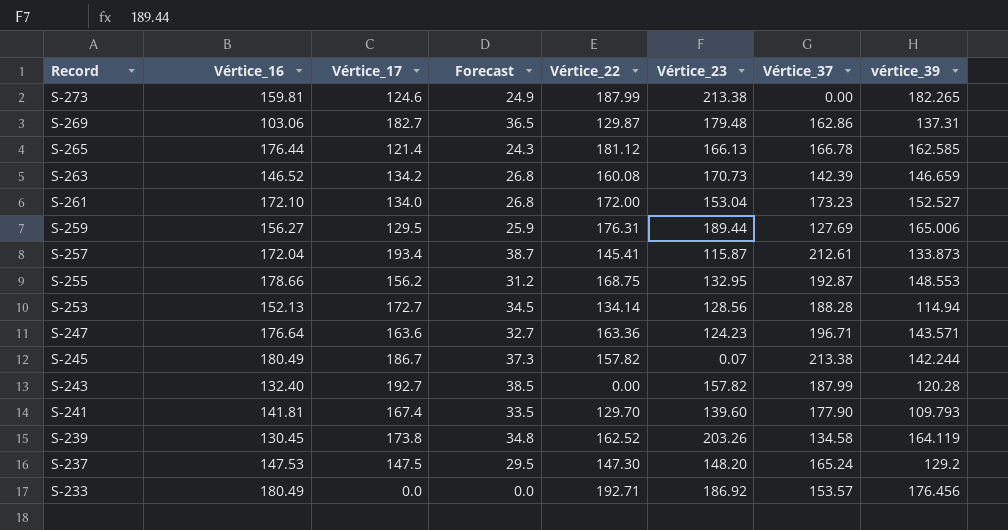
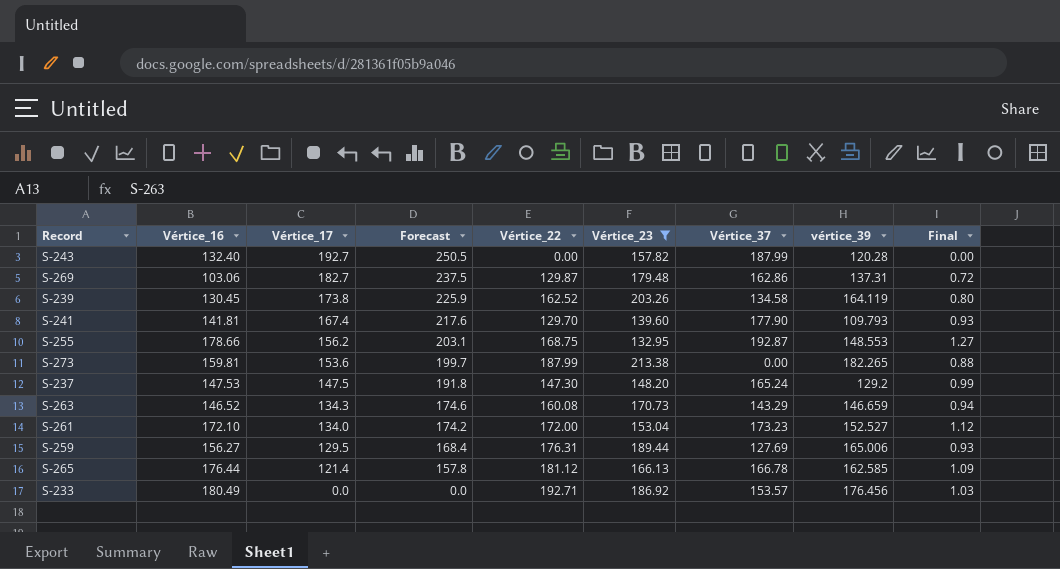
filter: none -> Vértice_23 >= 132.95
row order: Record descending -> Vértice_17 descending
column Forecast | formula: [Vértice_17] * 0.2 -> [Vértice_17] * 1.3
column Final | formula: none -> [Vértice_22] / [Vértice_23]
S-273 | Vértice_17: 124.6 -> 153.6
S-263 | Vértice_17: 134.2 -> 134.3
S-263 | Vértice_37: 142.39 -> 143.29

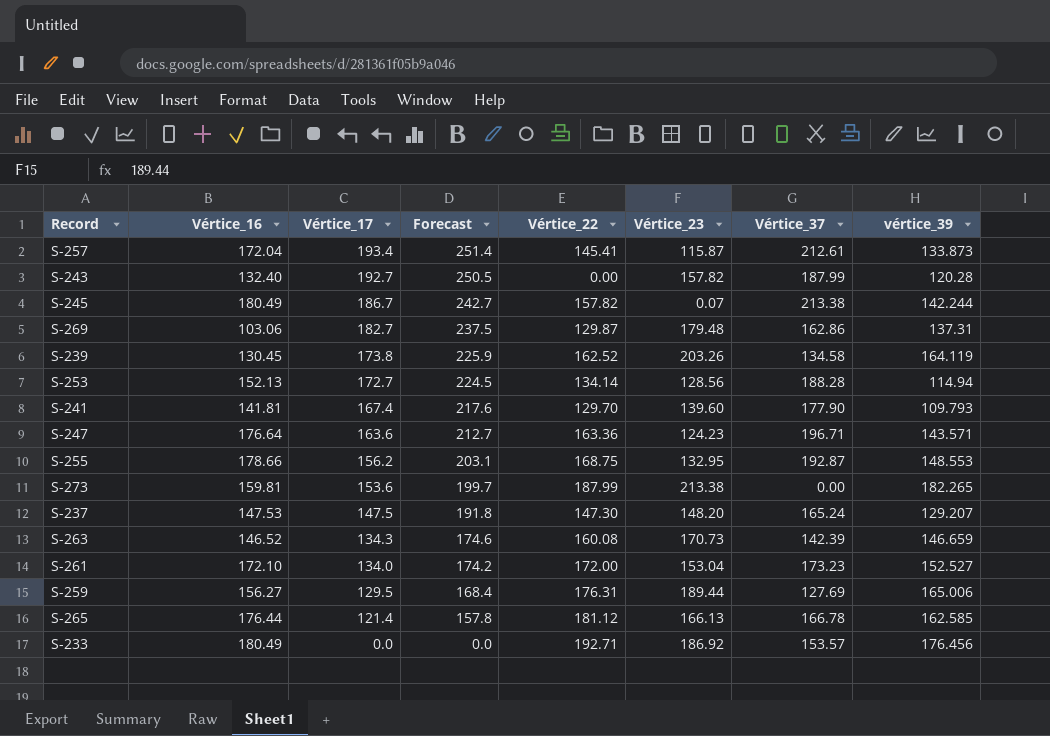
filter: Vértice_23 >= 132.95 -> none
column Final | formula: [Vértice_22] / [Vértice_23] -> none
S-237 | vértice_39: 129.2 -> 129.207
S-263 | Vértice_37: 143.29 -> 142.39

